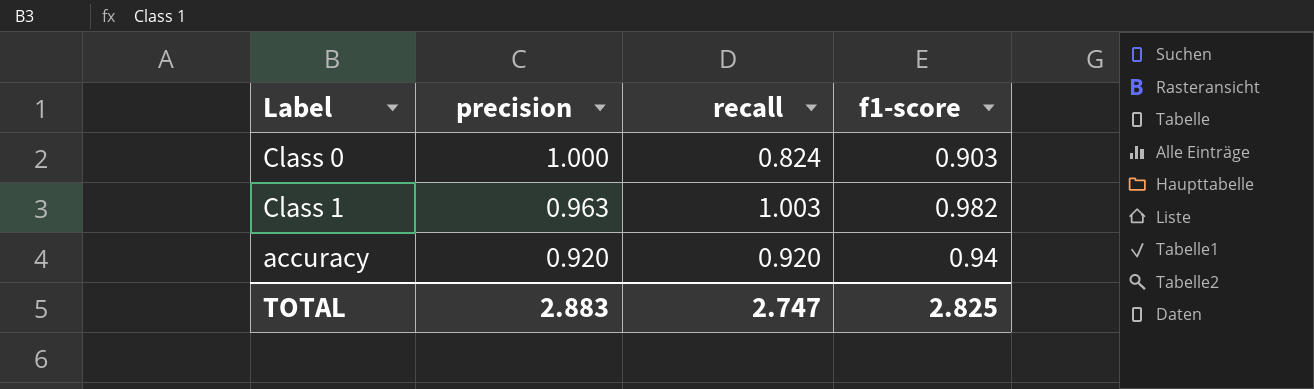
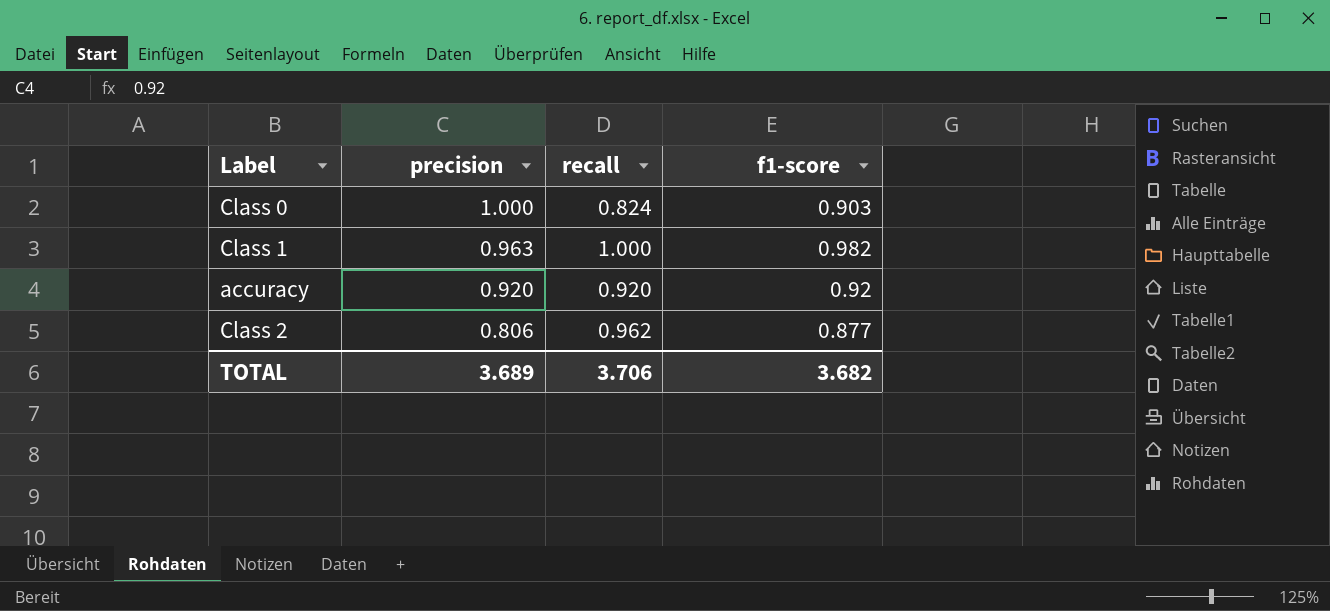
Class 1 | recall: 1.003 -> 1.000
accuracy | f1-score: 0.94 -> 0.92
row Class 2: none -> 0.806 | 0.962 | 0.877
TOTAL | precision: 2.883 -> 3.689
TOTAL | recall: 2.747 -> 3.706
TOTAL | f1-score: 2.825 -> 3.682

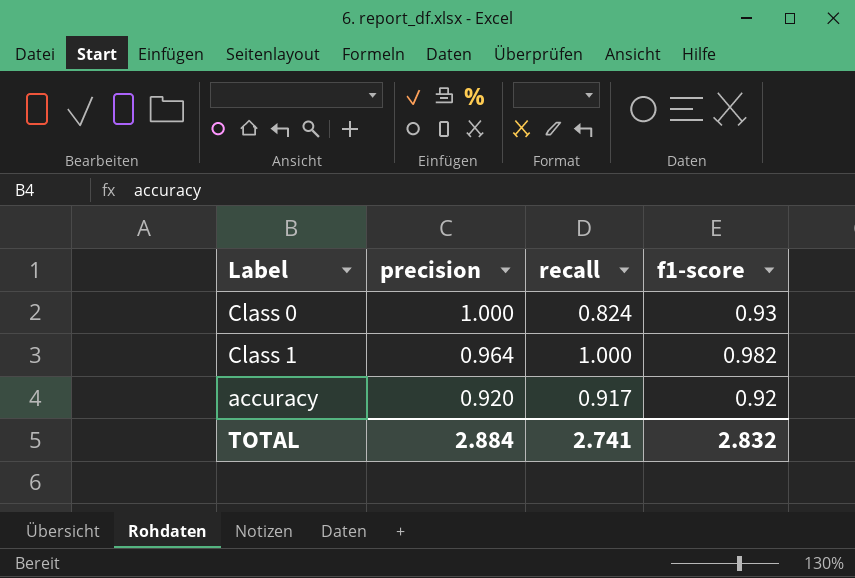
row Class 2: 0.806 | 0.962 | 0.877 -> none
Class 0 | f1-score: 0.903 -> 0.93
Class 1 | precision: 0.963 -> 0.964
accuracy | recall: 0.920 -> 0.917
TOTAL | precision: 3.689 -> 2.884
TOTAL | recall: 3.706 -> 2.741
TOTAL | f1-score: 3.682 -> 2.832

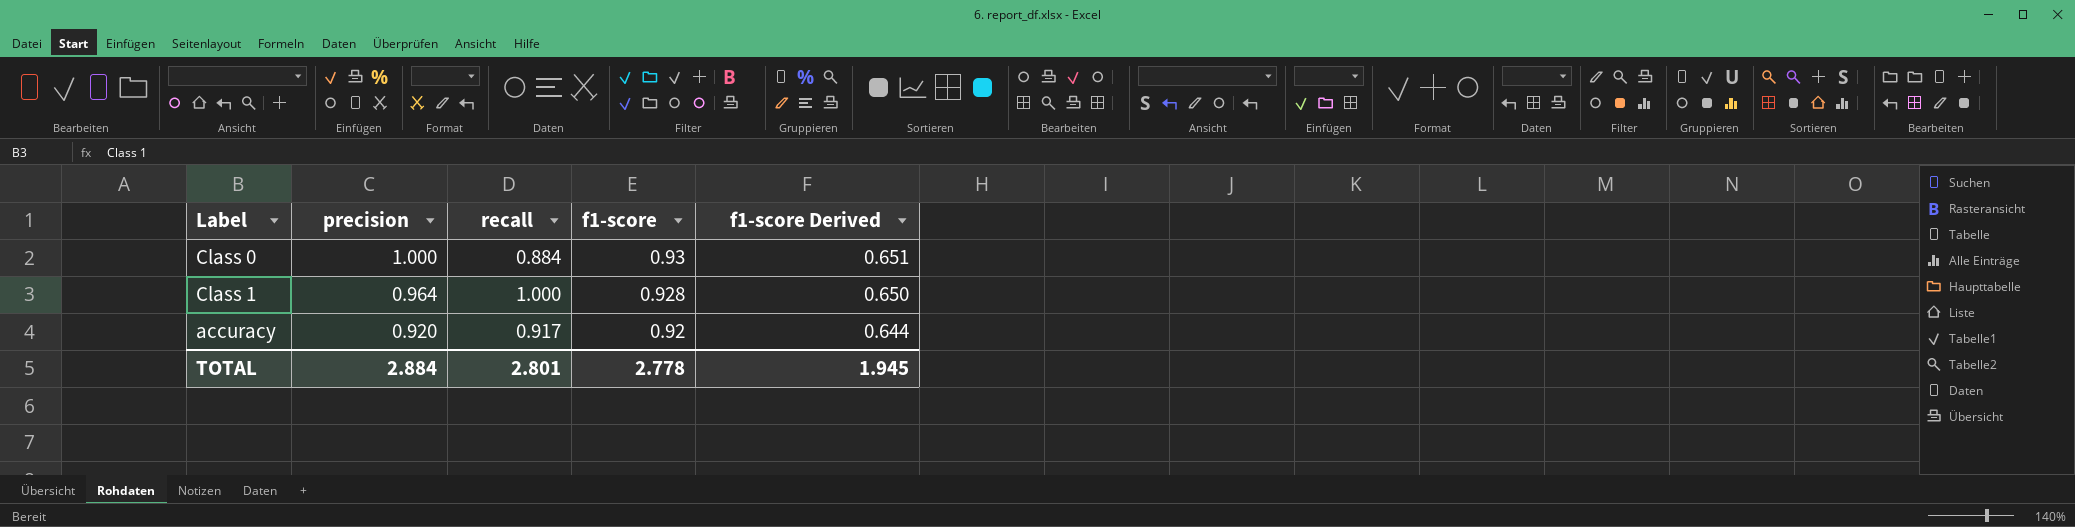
column f1-score Derived | formula: none -> [f1-score] * 0.7
Class 0 | recall: 0.824 -> 0.884
Class 1 | f1-score: 0.982 -> 0.928
TOTAL | recall: 2.741 -> 2.801
TOTAL | f1-score: 2.832 -> 2.778

